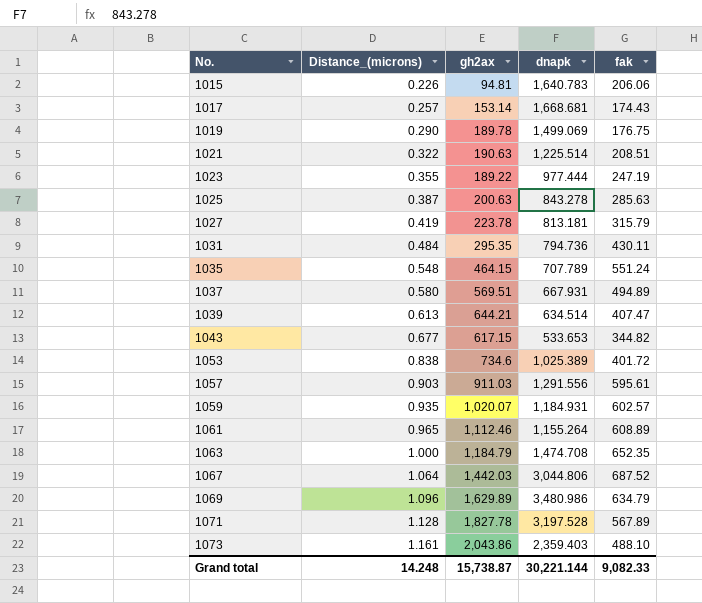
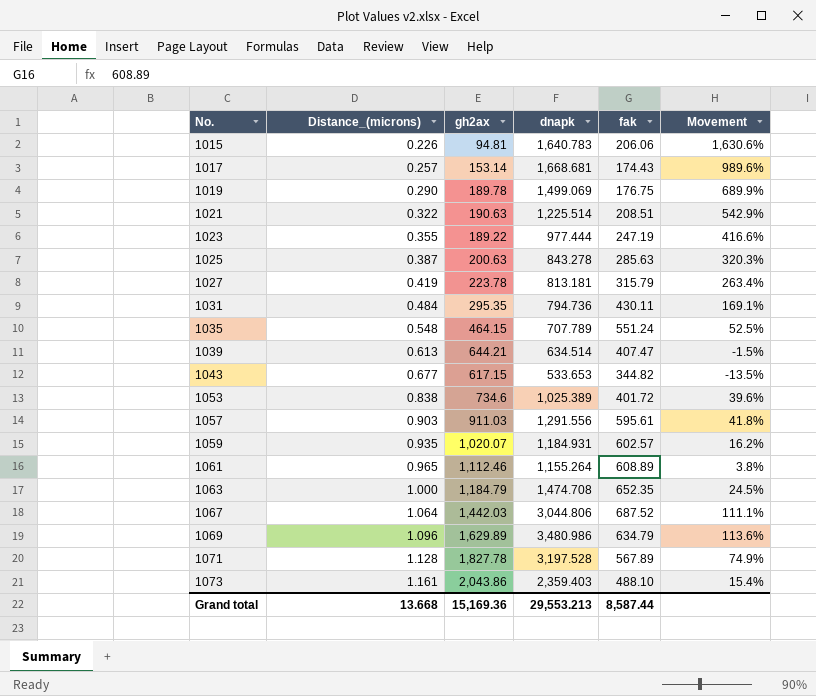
column Movement | formula: none -> ([dnapk] - [gh2ax]) / [gh2ax]
row 1037: 0.580 | 569.51 | 667.931 | 494.89 -> none
Grand total | Distance_(microns): 14.248 -> 13.668
Grand total | gh2ax: 15,738.87 -> 15,169.36
Grand total | dnapk: 30,221.144 -> 29,553.213
Grand total | fak: 9,082.33 -> 8,587.44

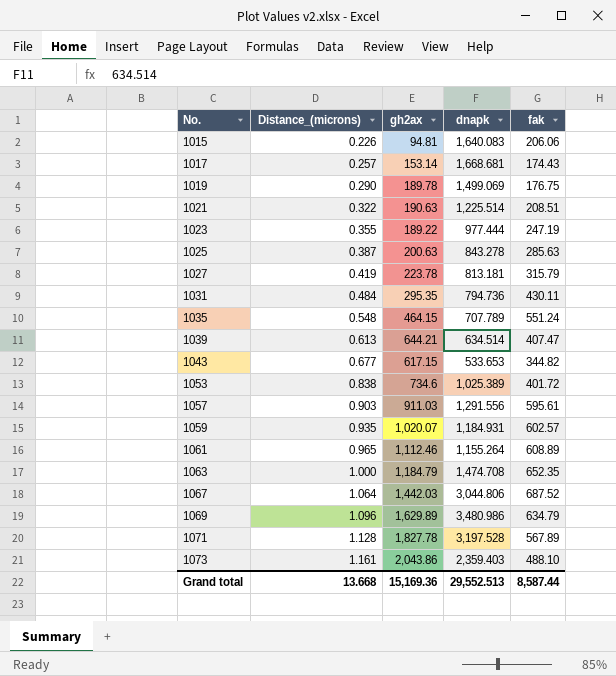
column Movement | formula: ([dnapk] - [gh2ax]) / [gh2ax] -> none
1015 | dnapk: 1,640.783 -> 1,640.083
Grand total | dnapk: 29,553.213 -> 29,552.513

